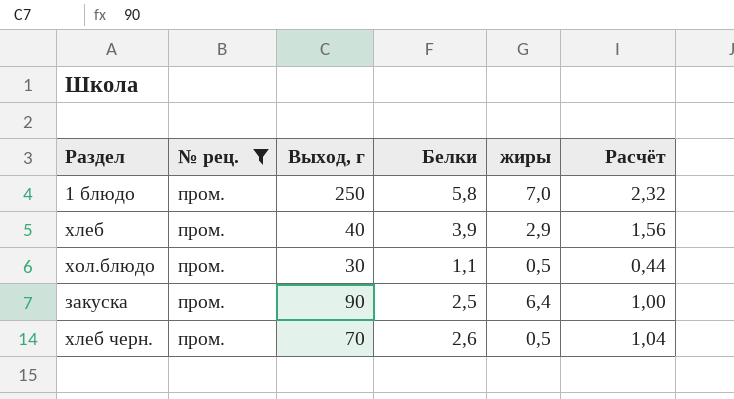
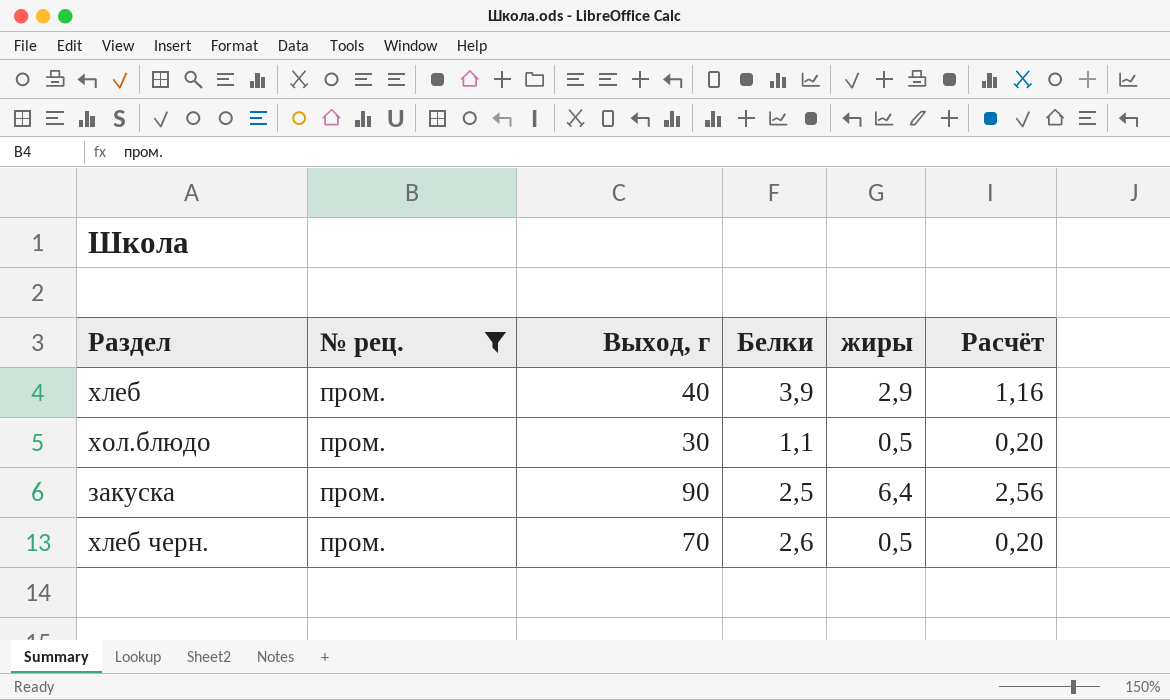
column Расчёт | formula: [Белки] * 0,4 -> [жиры] * 0,4
row 1 блюдо: пром. | 250 | 5,8 | 7,0 | 2,32 -> none

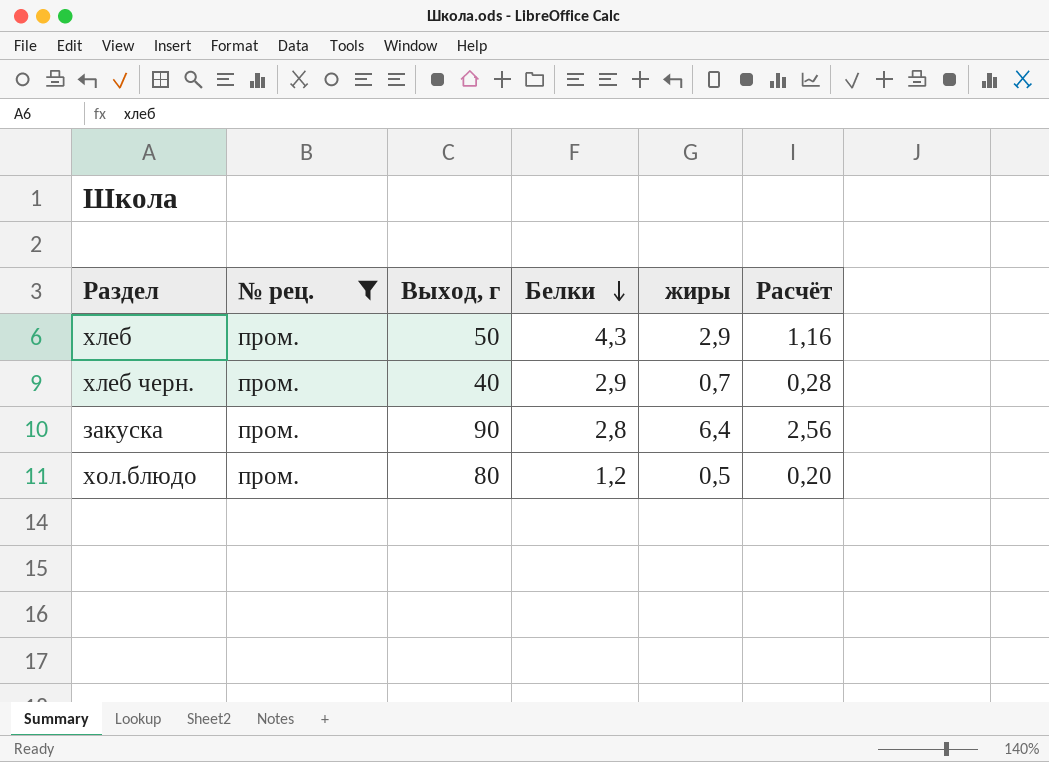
row order: none -> Белки descending
хлеб | Выход, г: 40 -> 50
хлеб | Белки: 3,9 -> 4,3
хлеб черн. | Выход, г: 70 -> 40
хлеб черн. | Белки: 2,6 -> 2,9
хлеб черн. | жиры: 0,5 -> 0,7
хлеб черн. | Расчёт: 0,20 -> 0,28
закуска | Белки: 2,5 -> 2,8
хол.блюдо | Выход, г: 30 -> 80
хол.блюдо | Белки: 1,1 -> 1,2

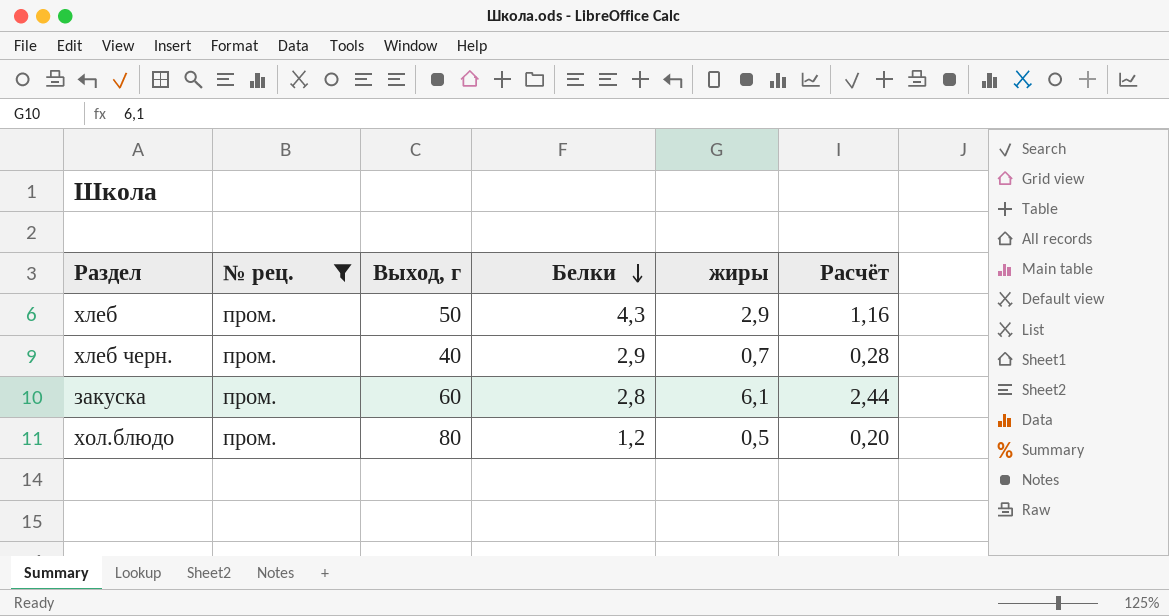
закуска | Выход, г: 90 -> 60
закуска | жиры: 6,4 -> 6,1
закуска | Расчёт: 2,56 -> 2,44

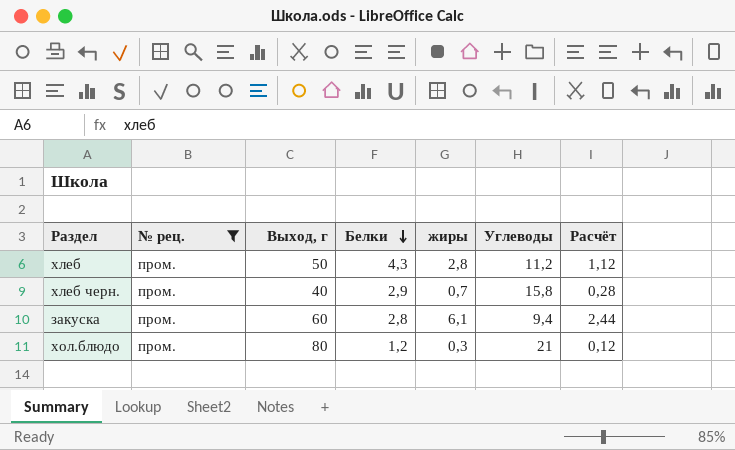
column Углеводы | position: none -> 6
хлеб | жиры: 2,9 -> 2,8
хлеб | Расчёт: 1,16 -> 1,12
хол.блюдо | жиры: 0,5 -> 0,3
хол.блюдо | Расчёт: 0,20 -> 0,12

